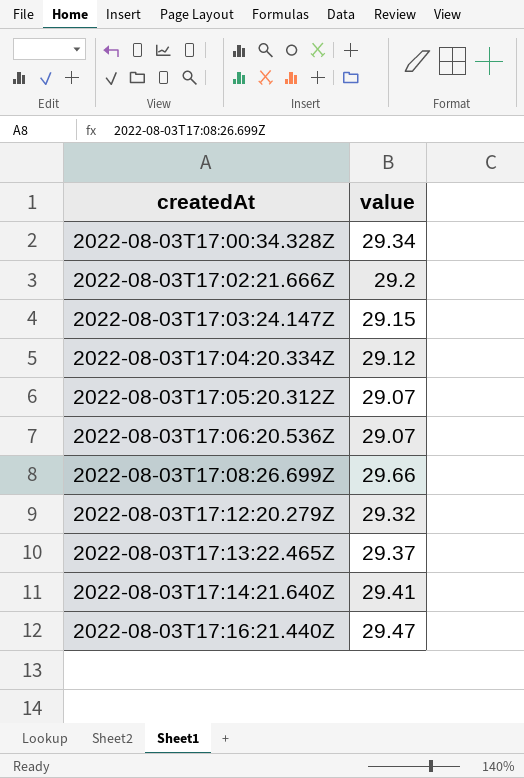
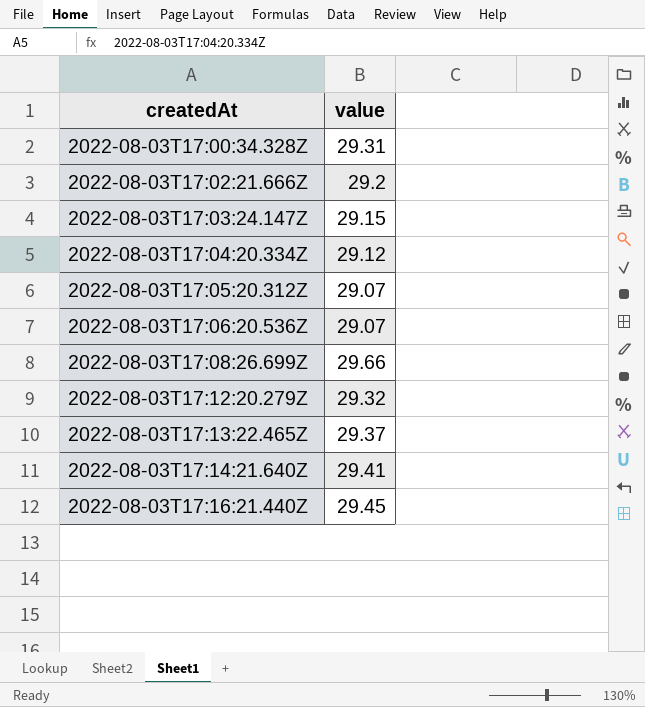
2022-08-03T17:00:34.328Z | value: 29.34 -> 29.31
2022-08-03T17:16:21.440Z | value: 29.47 -> 29.45

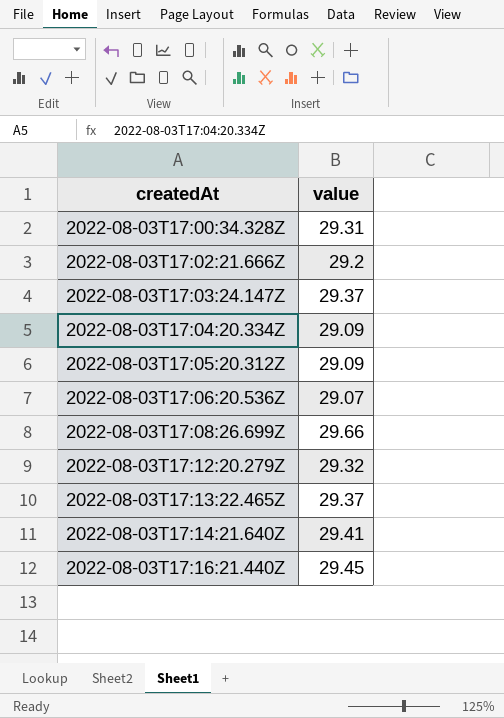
2022-08-03T17:03:24.147Z | value: 29.15 -> 29.37
2022-08-03T17:04:20.334Z | value: 29.12 -> 29.09
2022-08-03T17:05:20.312Z | value: 29.07 -> 29.09

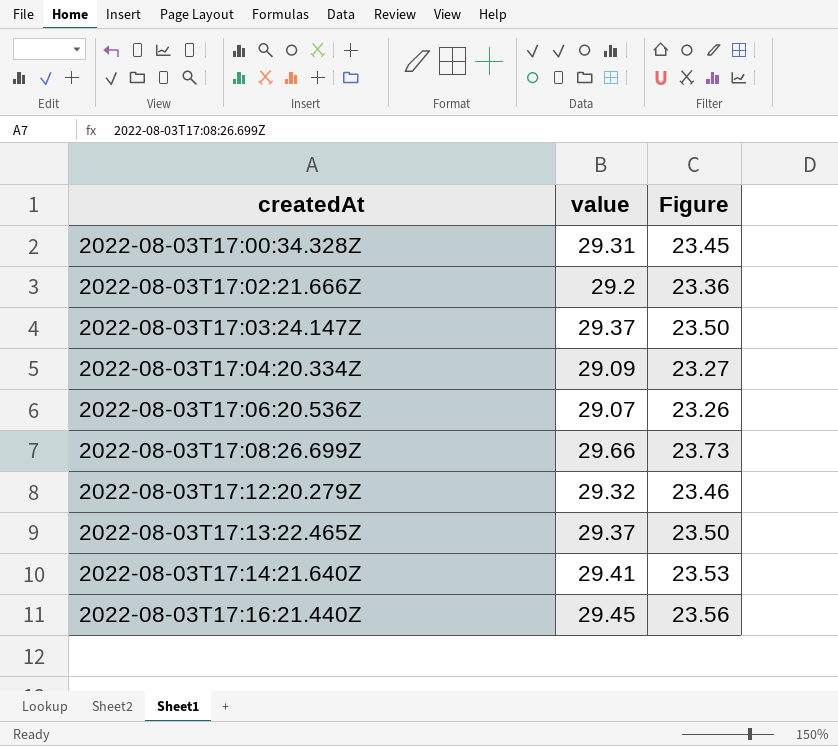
column Figure | formula: none -> [value] * 0.8
row 2022-08-03T17:05:20.312Z: 29.09 -> none

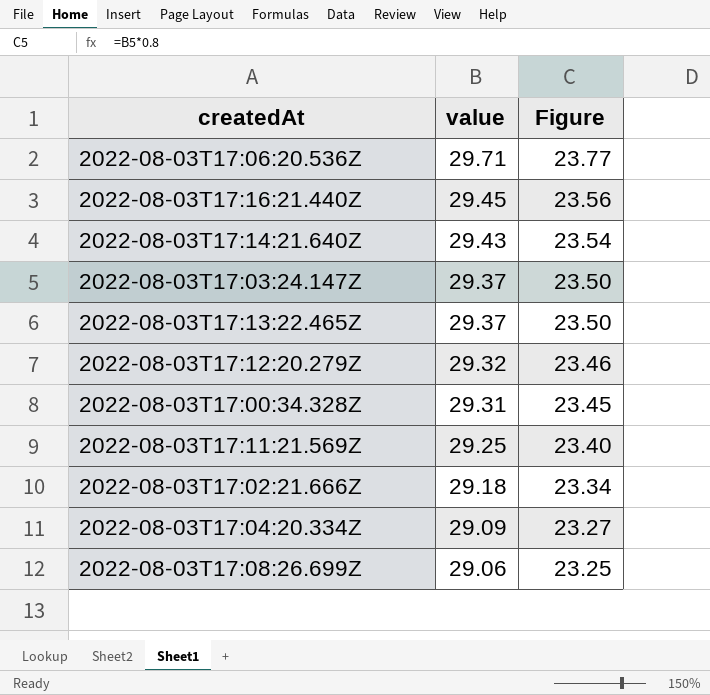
row order: createdAt ascending -> value descending
2022-08-03T17:06:20.536Z | value: 29.07 -> 29.71
2022-08-03T17:06:20.536Z | Figure: 23.26 -> 23.77
2022-08-03T17:14:21.640Z | value: 29.41 -> 29.43
2022-08-03T17:14:21.640Z | Figure: 23.53 -> 23.54
row 2022-08-03T17:11:21.569Z: none -> 29.25 | 23.40
2022-08-03T17:02:21.666Z | value: 29.2 -> 29.18
2022-08-03T17:02:21.666Z | Figure: 23.36 -> 23.34
2022-08-03T17:08:26.699Z | value: 29.66 -> 29.06
2022-08-03T17:08:26.699Z | Figure: 23.73 -> 23.25

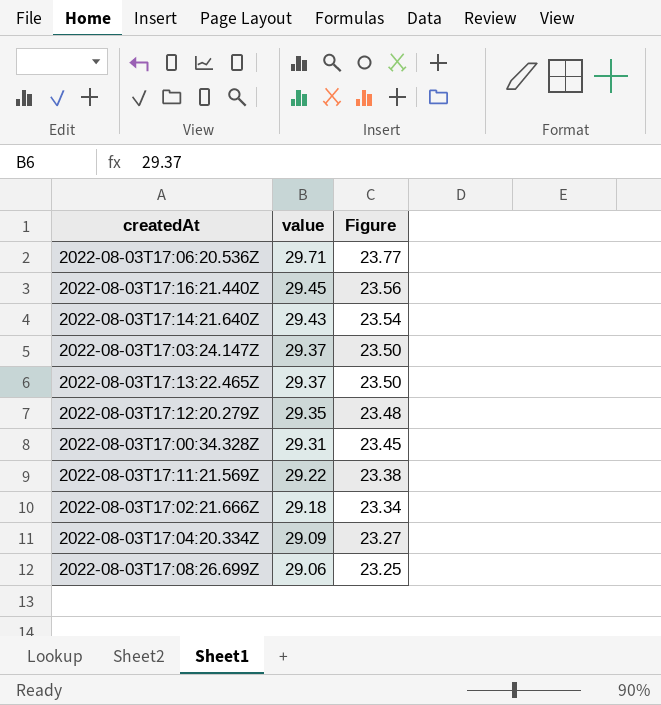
2022-08-03T17:12:20.279Z | value: 29.32 -> 29.35
2022-08-03T17:12:20.279Z | Figure: 23.46 -> 23.48
2022-08-03T17:11:21.569Z | value: 29.25 -> 29.22
2022-08-03T17:11:21.569Z | Figure: 23.40 -> 23.38

